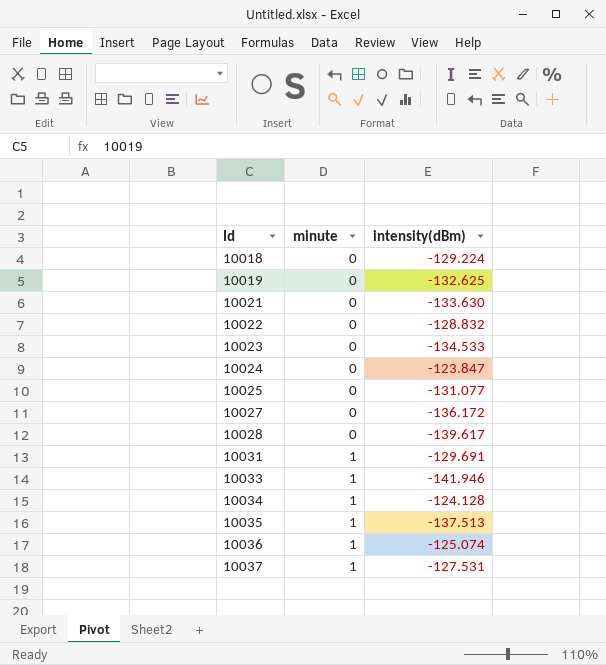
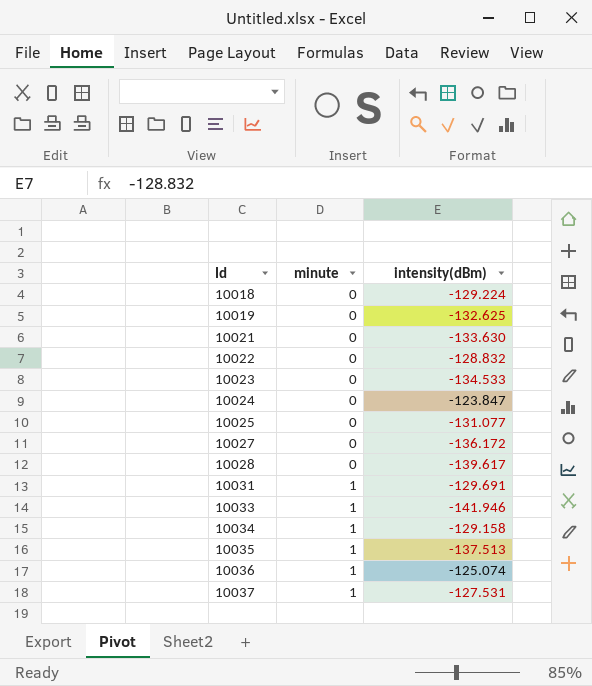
10034 | intensity(dBm): -124.128 -> -129.158

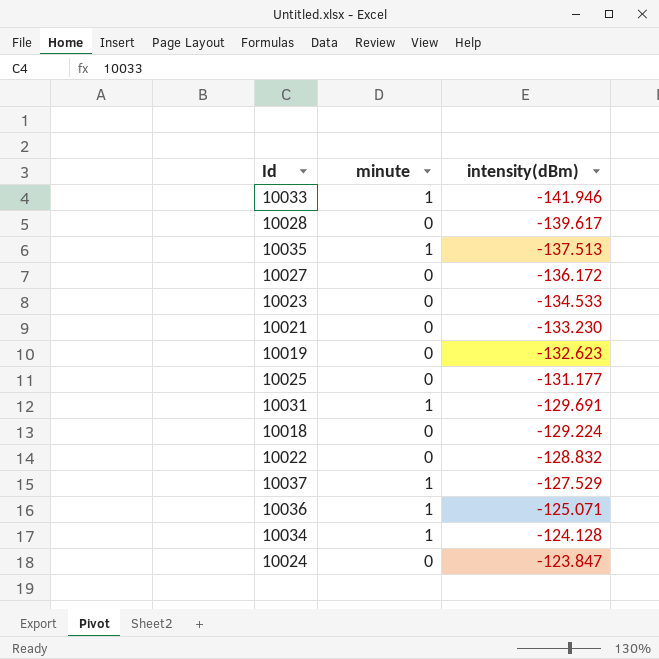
row order: Id ascending -> intensity(dBm) ascending
10021 | intensity(dBm): -133.630 -> -133.230
10019 | intensity(dBm): -132.625 -> -132.623
10025 | intensity(dBm): -131.077 -> -131.177
10037 | intensity(dBm): -127.531 -> -127.529
10036 | intensity(dBm): -125.074 -> -125.071
10034 | intensity(dBm): -129.158 -> -124.128

